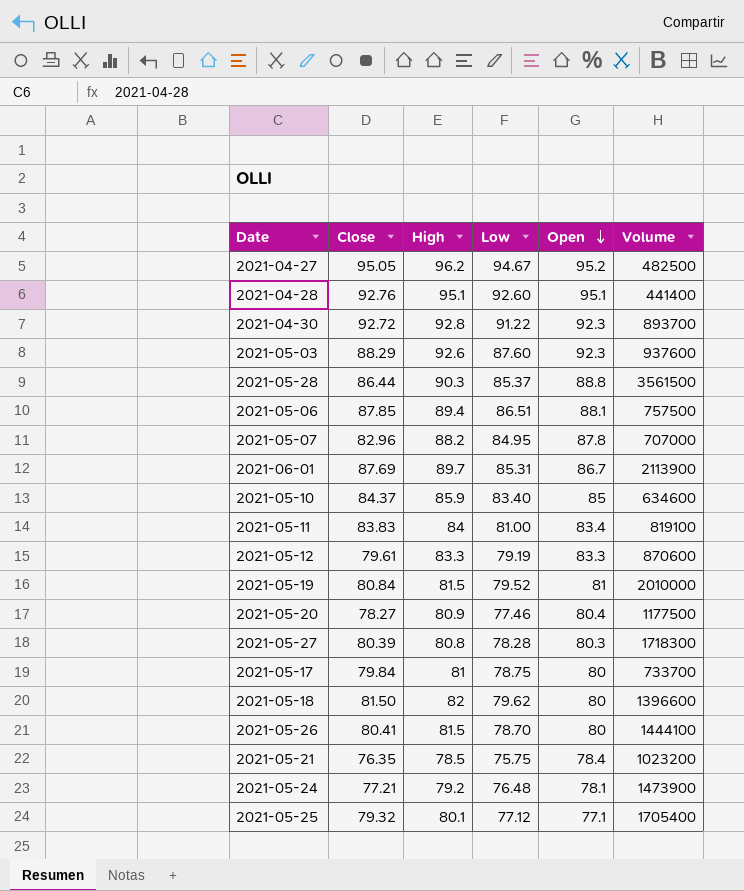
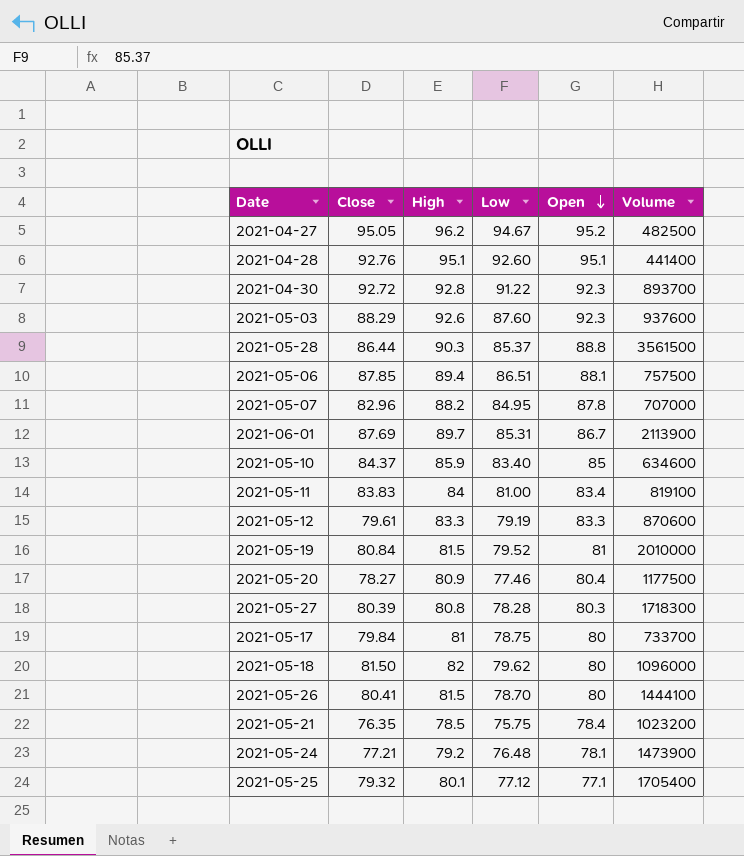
2021-05-18 | Volume: 1396600 -> 1096000

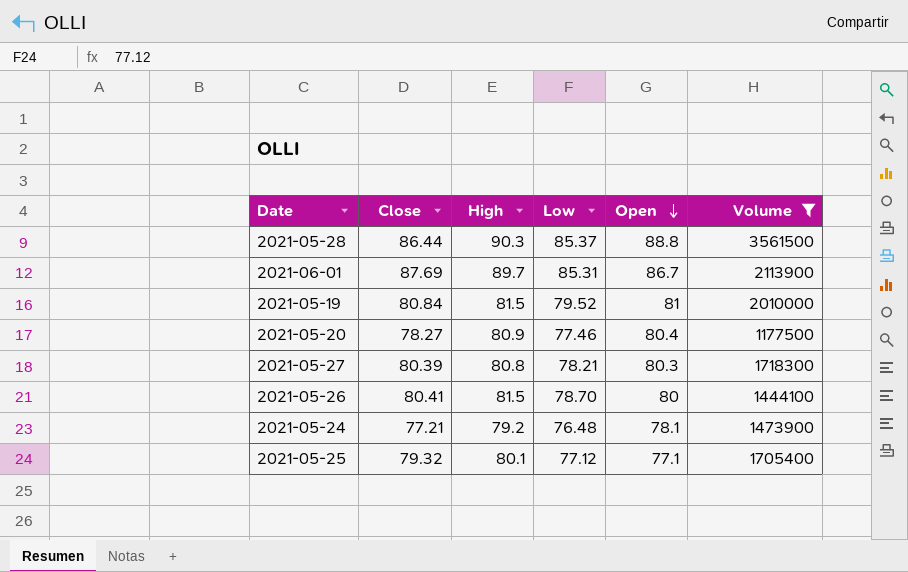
filter: none -> Volume >= 1177500
2021-05-27 | Low: 78.28 -> 78.21

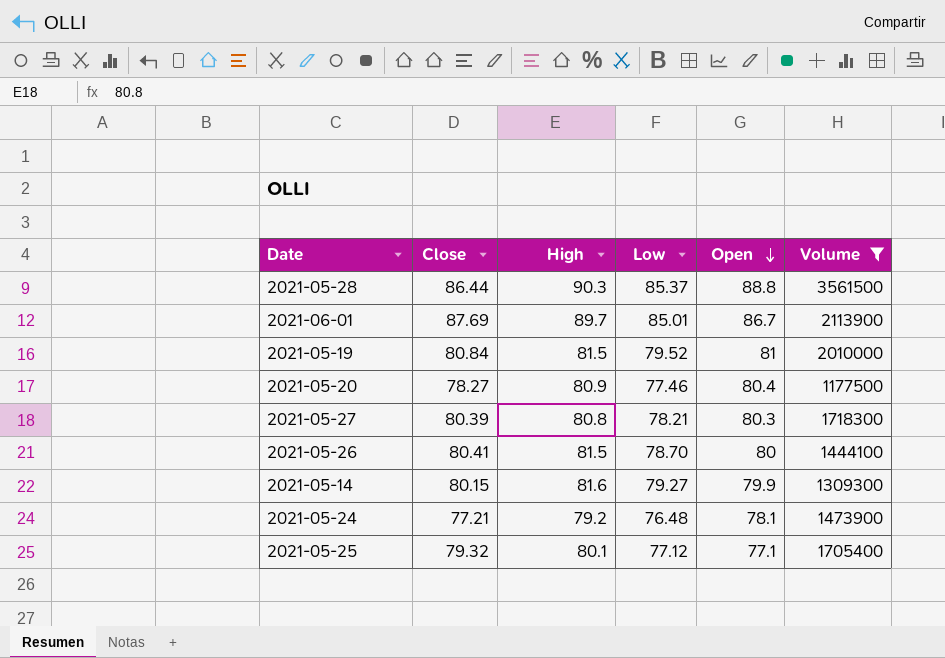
2021-06-01 | Low: 85.31 -> 85.01
row 2021-05-14: none -> 80.15 | 81.6 | 79.27 | 79.9 | 1309300

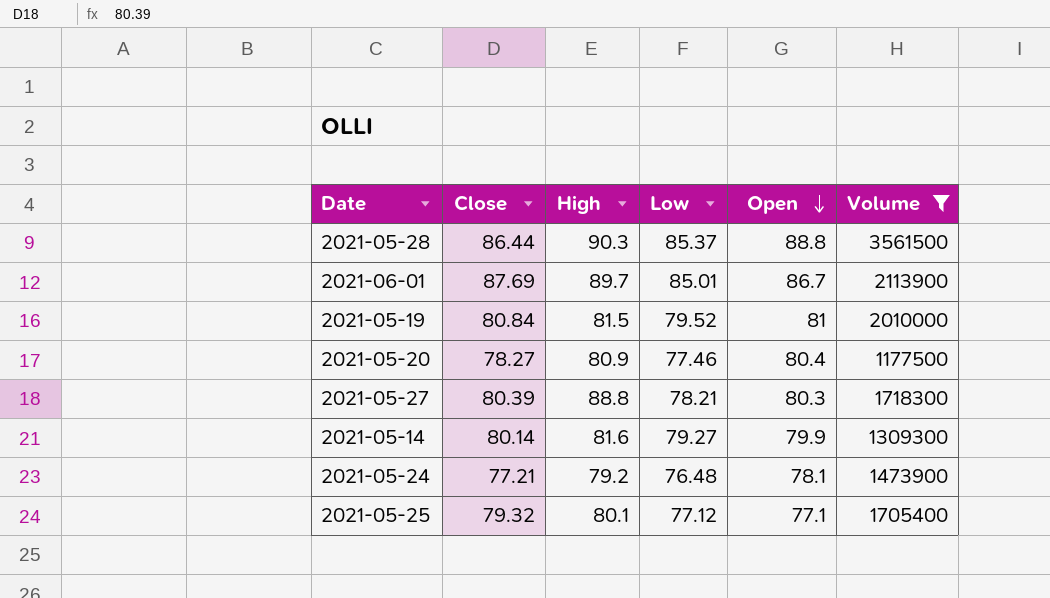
row 2021-05-26: 80.41 | 81.5 | 78.70 | 80 | 1444100 -> none
2021-05-27 | High: 80.8 -> 88.8
2021-05-14 | Close: 80.15 -> 80.14

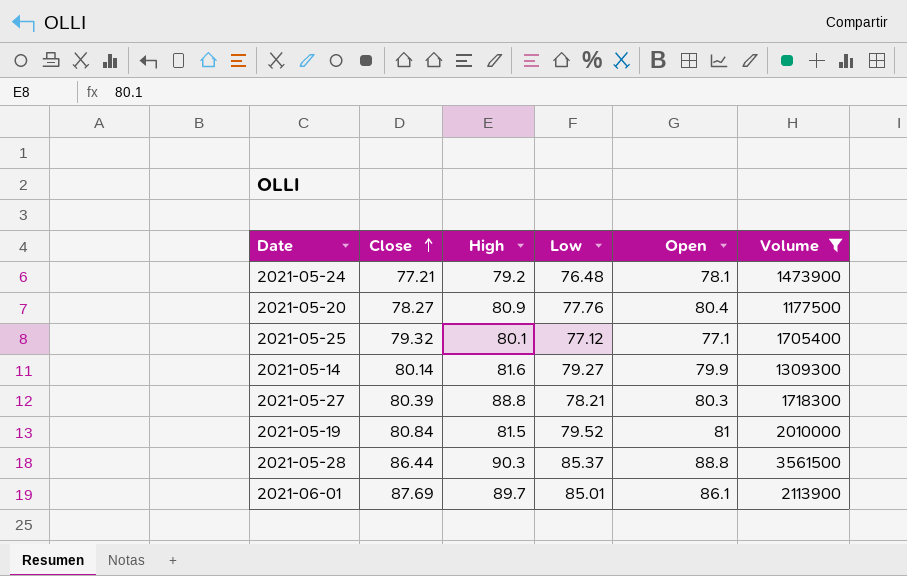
row order: Open descending -> Close ascending
2021-05-20 | Low: 77.46 -> 77.76
2021-06-01 | Open: 86.7 -> 86.1

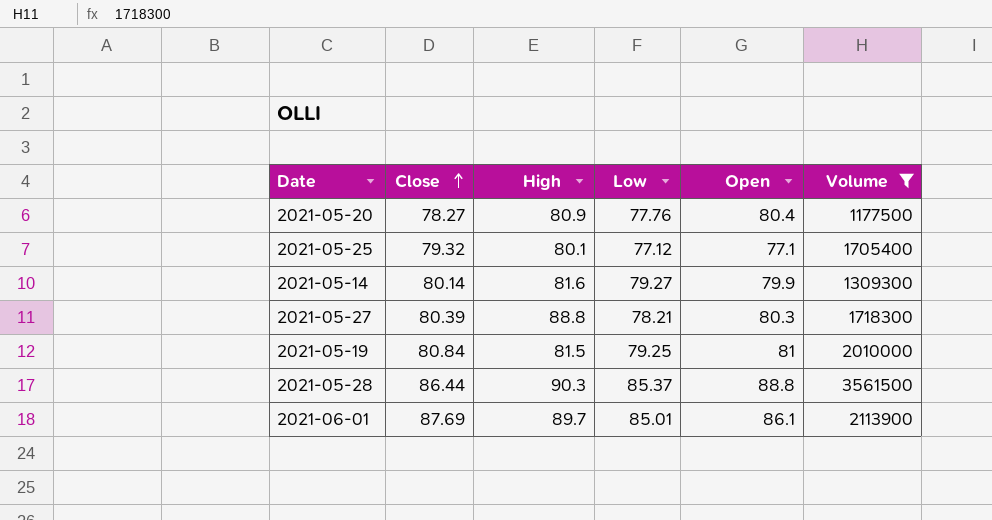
row 2021-05-24: 77.21 | 79.2 | 76.48 | 78.1 | 1473900 -> none
2021-05-19 | Low: 79.52 -> 79.25

